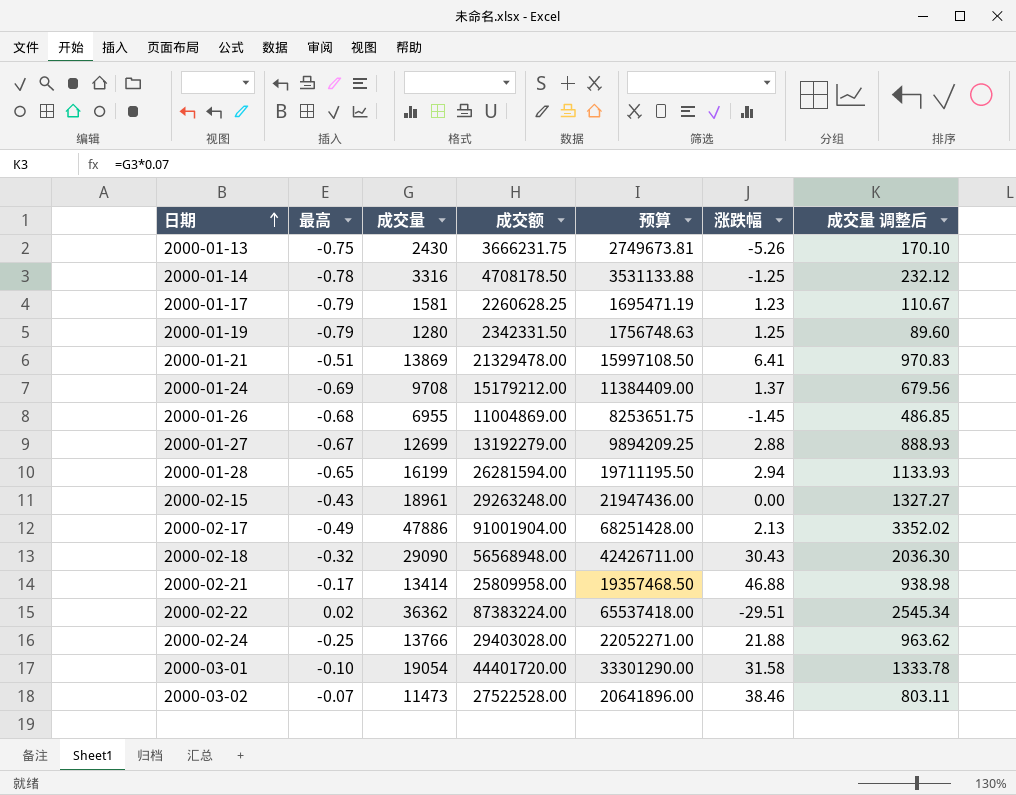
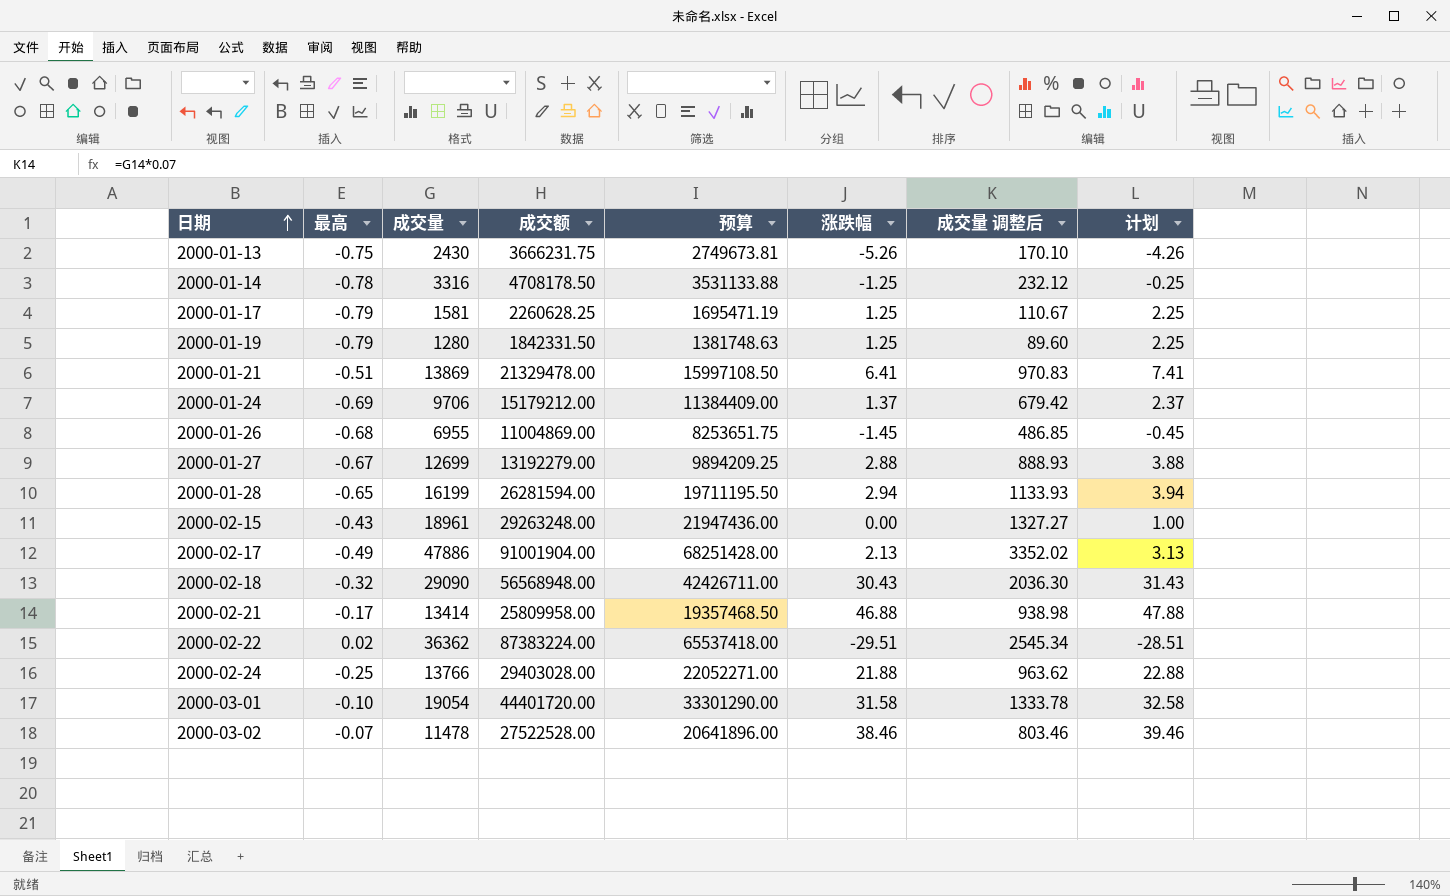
column 计划 | formula: none -> [涨跌幅] + 1
2000-01-17 | 涨跌幅: 1.23 -> 1.25
2000-01-19 | 成交额: 2342331.50 -> 1842331.50
2000-01-19 | 预算: 1756748.63 -> 1381748.63
2000-01-24 | 成交量: 9708 -> 9706
2000-01-24 | 成交量 调整后: 679.56 -> 679.42
2000-03-02 | 成交量: 11473 -> 11478
2000-03-02 | 成交量 调整后: 803.11 -> 803.46

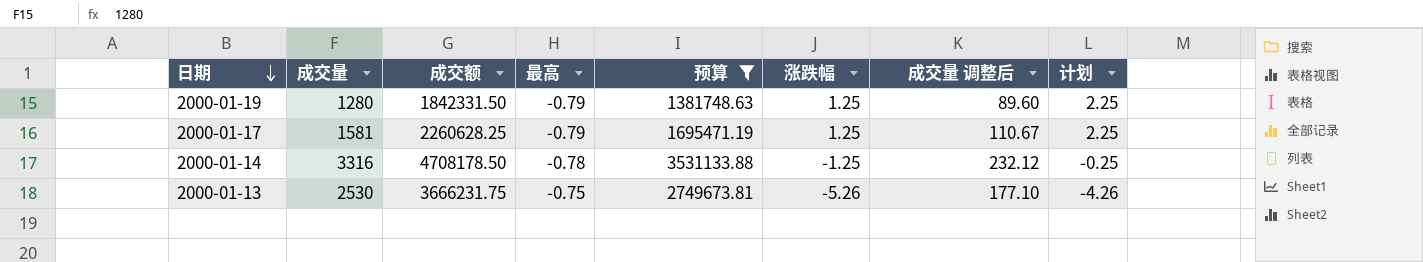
filter: none -> 预算 <= 3531133.88
row order: 日期 ascending -> 日期 descending
column 最高 | position: 2 -> 4
2000-01-13 | 成交量: 2430 -> 2530
2000-01-13 | 成交量 调整后: 170.10 -> 177.10

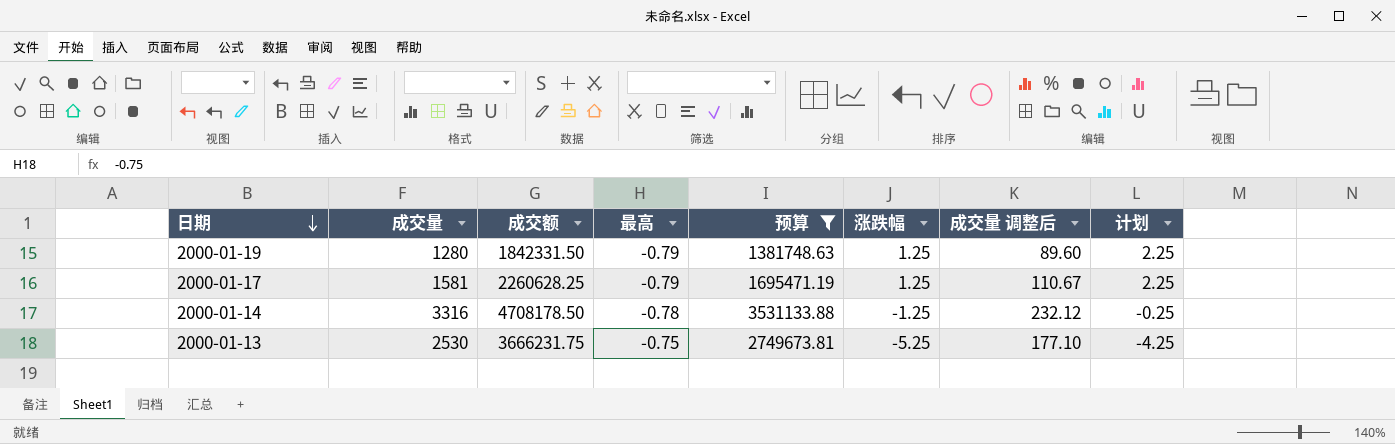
2000-01-13 | 涨跌幅: -5.26 -> -5.25
2000-01-13 | 计划: -4.26 -> -4.25

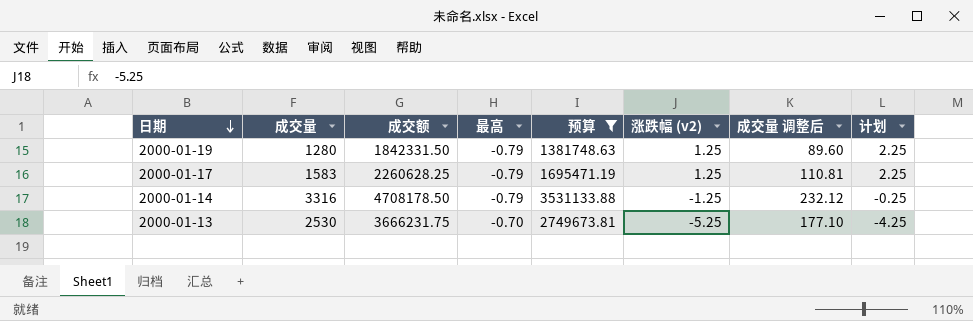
column name: 涨跌幅 -> 涨跌幅 (v2)
2000-01-17 | 成交量: 1581 -> 1583
2000-01-17 | 成交量 调整后: 110.67 -> 110.81
2000-01-14 | 最高: -0.78 -> -0.79
2000-01-13 | 最高: -0.75 -> -0.70

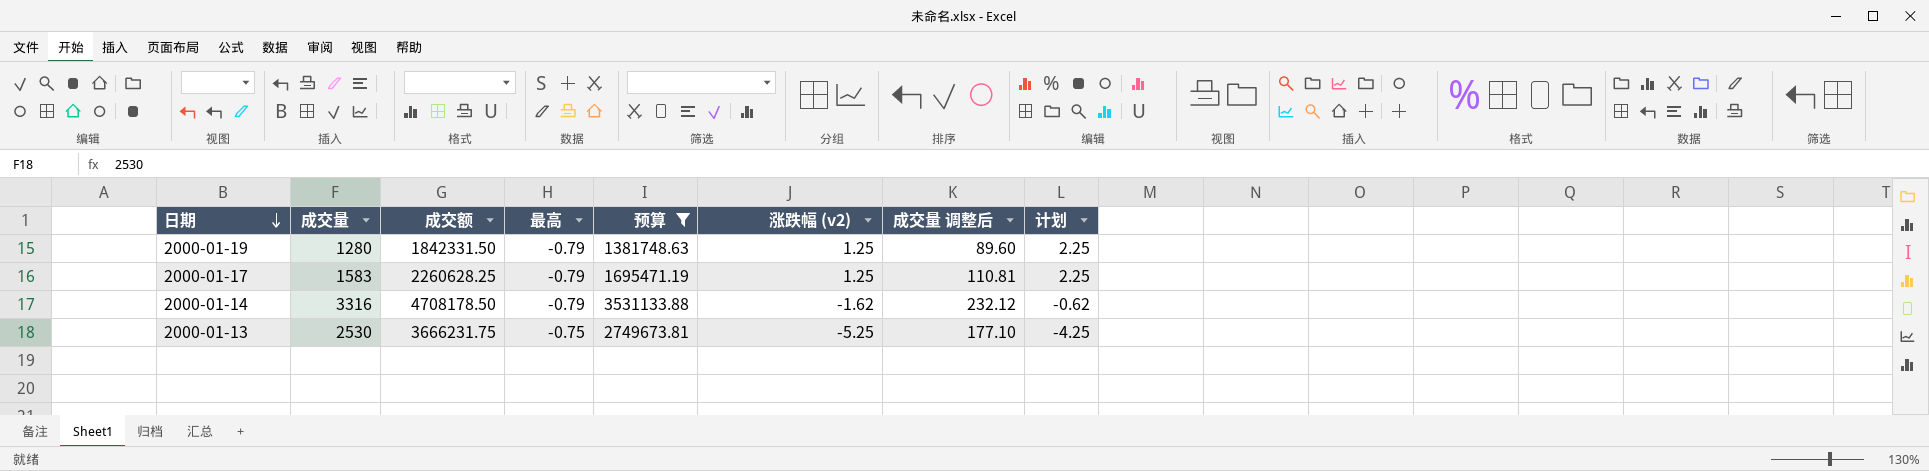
2000-01-14 | 涨跌幅 (v2): -1.25 -> -1.62
2000-01-14 | 计划: -0.25 -> -0.62
2000-01-13 | 最高: -0.70 -> -0.75

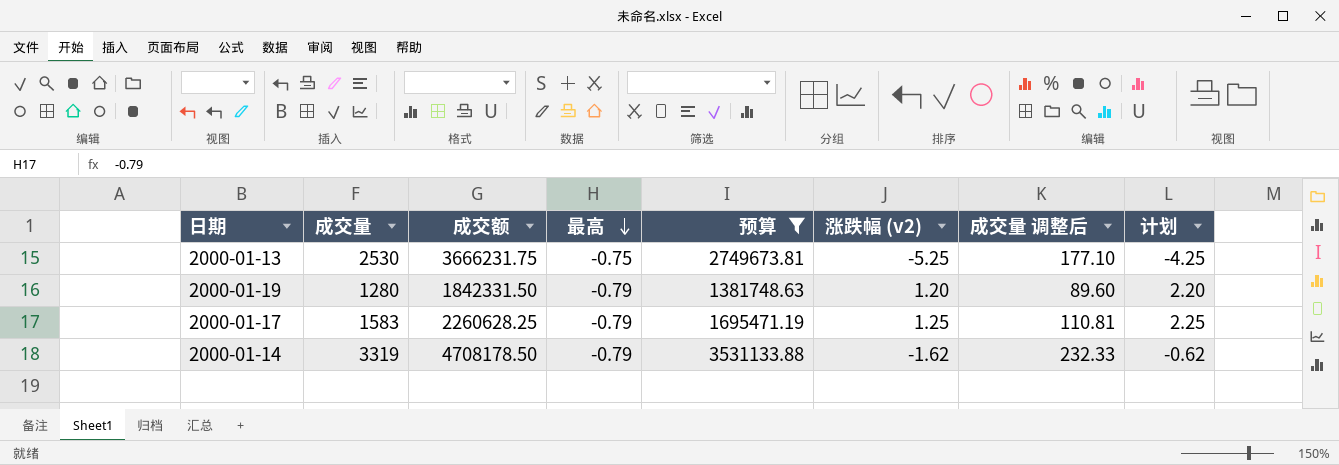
row order: 日期 descending -> 最高 descending
2000-01-19 | 涨跌幅 (v2): 1.25 -> 1.20
2000-01-19 | 计划: 2.25 -> 2.20
2000-01-14 | 成交量: 3316 -> 3319
2000-01-14 | 成交量 调整后: 232.12 -> 232.33

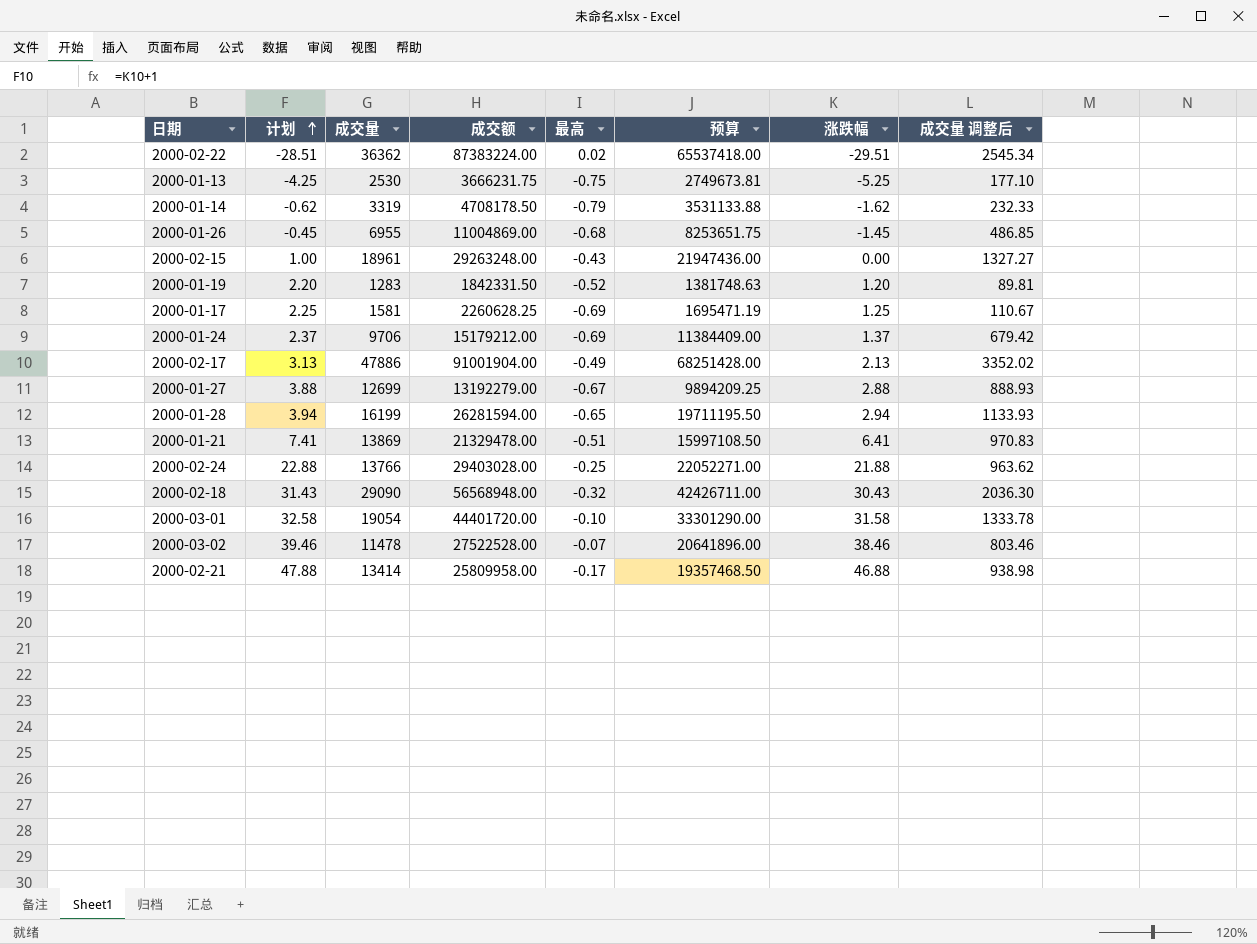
filter: 预算 <= 3531133.88 -> none
row order: 最高 descending -> 计划 ascending
column 计划 | position: 8 -> 2
column name: 涨跌幅 (v2) -> 涨跌幅
2000-01-19 | 成交量: 1280 -> 1283
2000-01-19 | 最高: -0.79 -> -0.52
2000-01-19 | 成交量 调整后: 89.60 -> 89.81
2000-01-17 | 成交量: 1583 -> 1581
2000-01-17 | 最高: -0.79 -> -0.69
2000-01-17 | 成交量 调整后: 110.81 -> 110.67

